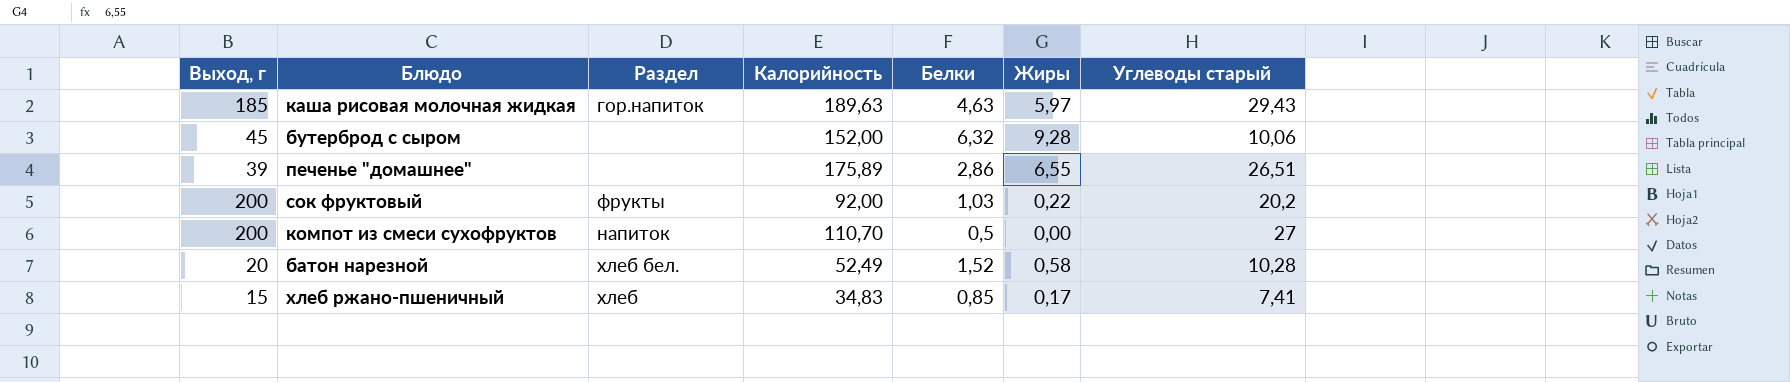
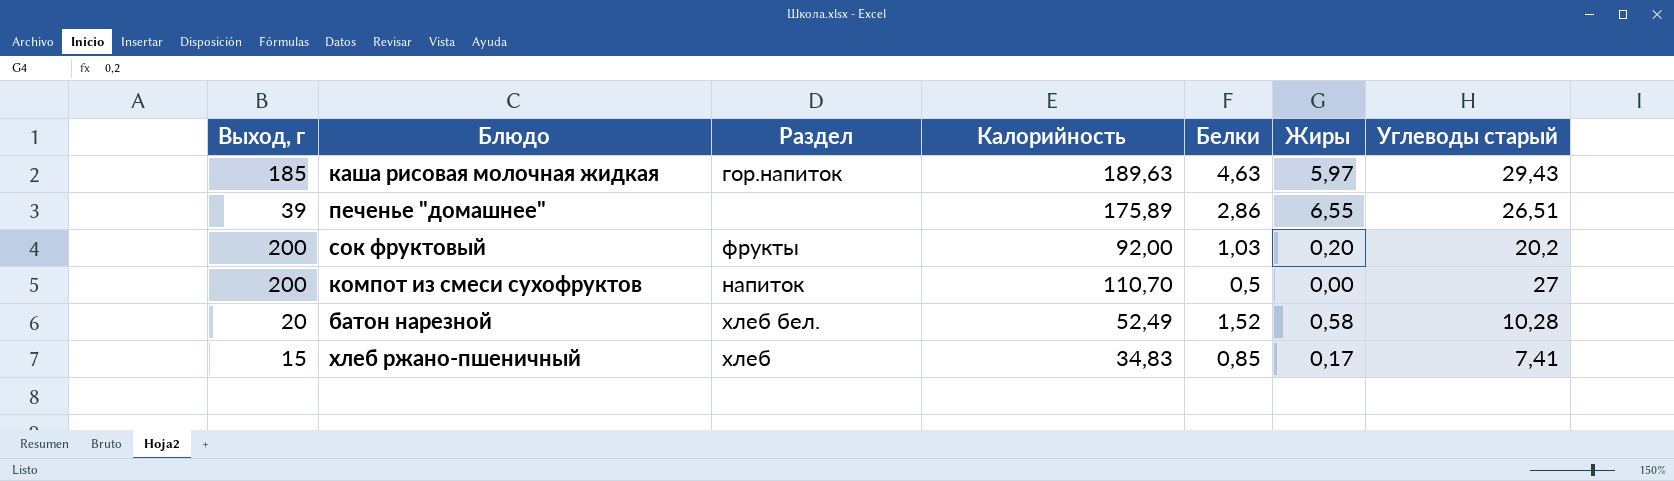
row бутерброд с сыром: 45 | none | 152,00 | 6,32 | 9,28 | 10,06 -> none
сок фруктовый | Жиры: 0,22 -> 0,20

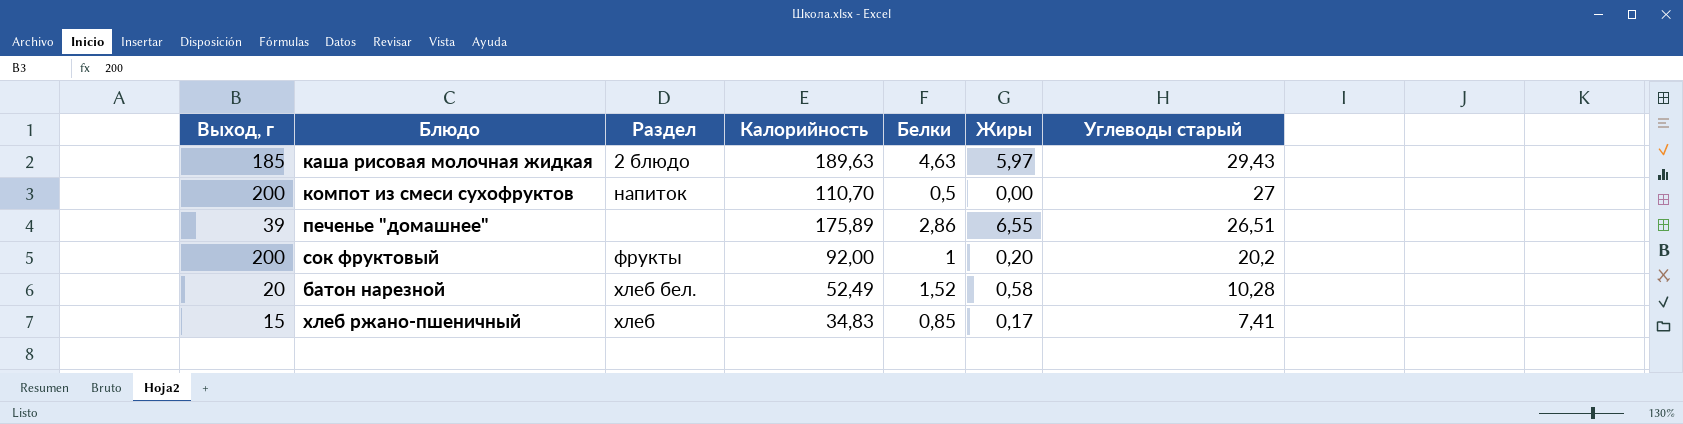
row order: none -> Углеводы старый descending
каша рисовая молочная жидкая | Раздел: гор.напиток -> 2 блюдо
сок фруктовый | Белки: 1,03 -> 1

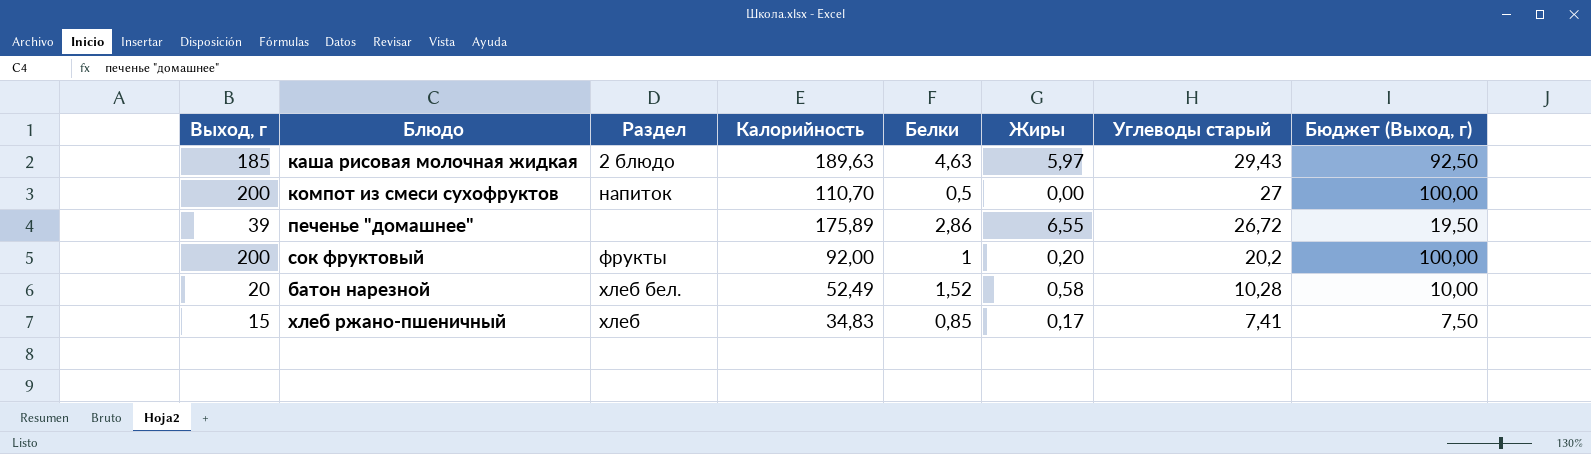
column Бюджет (Выход, г) | formula: none -> [Выход, г] * 0,5
печенье "домашнее" | Углеводы старый: 26,51 -> 26,72

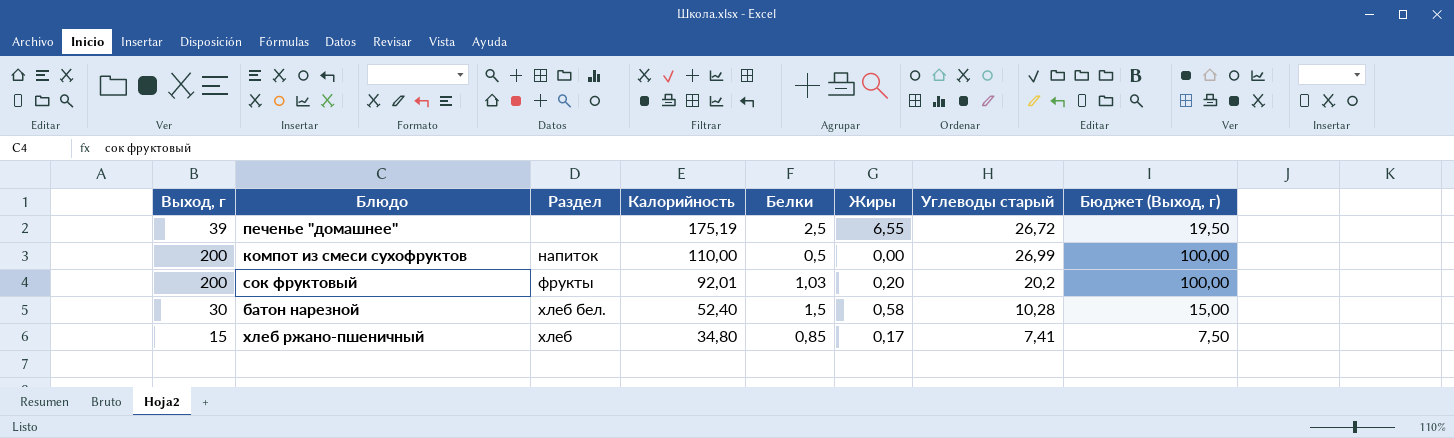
row order: Углеводы старый descending -> Калорийность descending
row каша рисовая молочная жидкая: 185 | 2 блюдо | 189,63 | 4,63 | 5,97 | 29,43 | 92,50 -> none
печенье "домашнее" | Калорийность: 175,89 -> 175,19
печенье "домашнее" | Белки: 2,86 -> 2,5
компот из смеси сухофруктов | Калорийность: 110,70 -> 110,00
компот из смеси сухофруктов | Углеводы старый: 27 -> 26,99
сок фруктовый | Калорийность: 92,00 -> 92,01
сок фруктовый | Белки: 1 -> 1,03
батон нарезной | Выход, г: 20 -> 30
батон нарезной | Калорийность: 52,49 -> 52,40
батон нарезной | Белки: 1,52 -> 1,5
батон нарезной | Бюджет (Выход, г): 10,00 -> 15,00
хлеб ржано-пшеничный | Калорийность: 34,83 -> 34,80

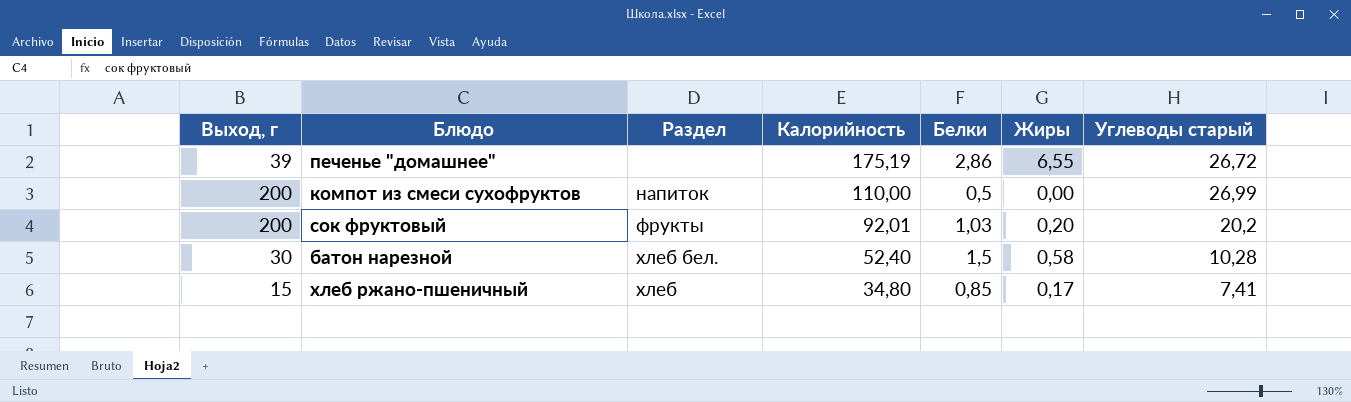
column Бюджет (Выход, г) | formula: [Выход, г] * 0,5 -> none
печенье "домашнее" | Белки: 2,5 -> 2,86

